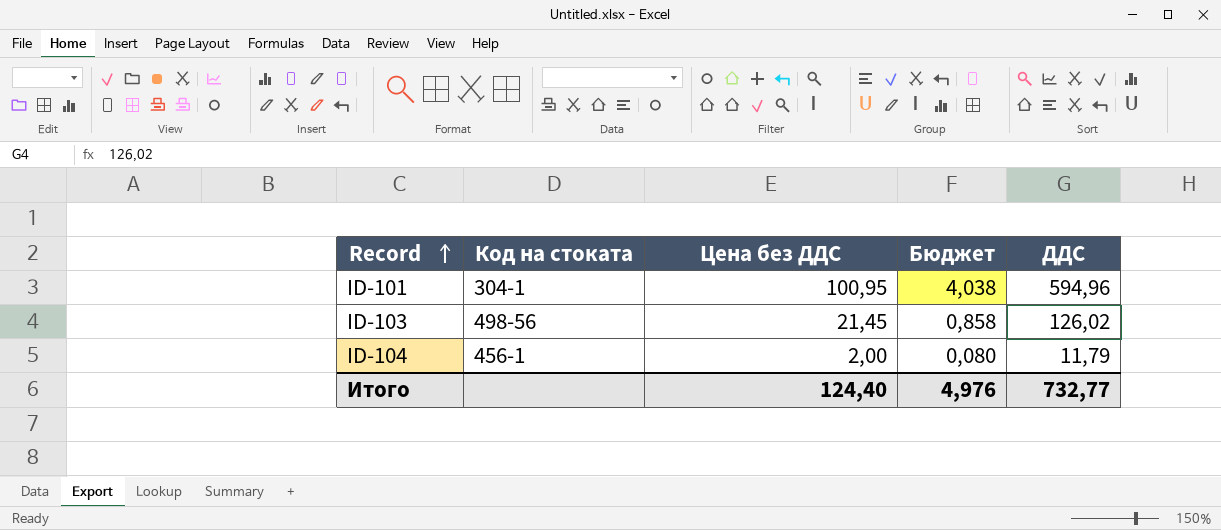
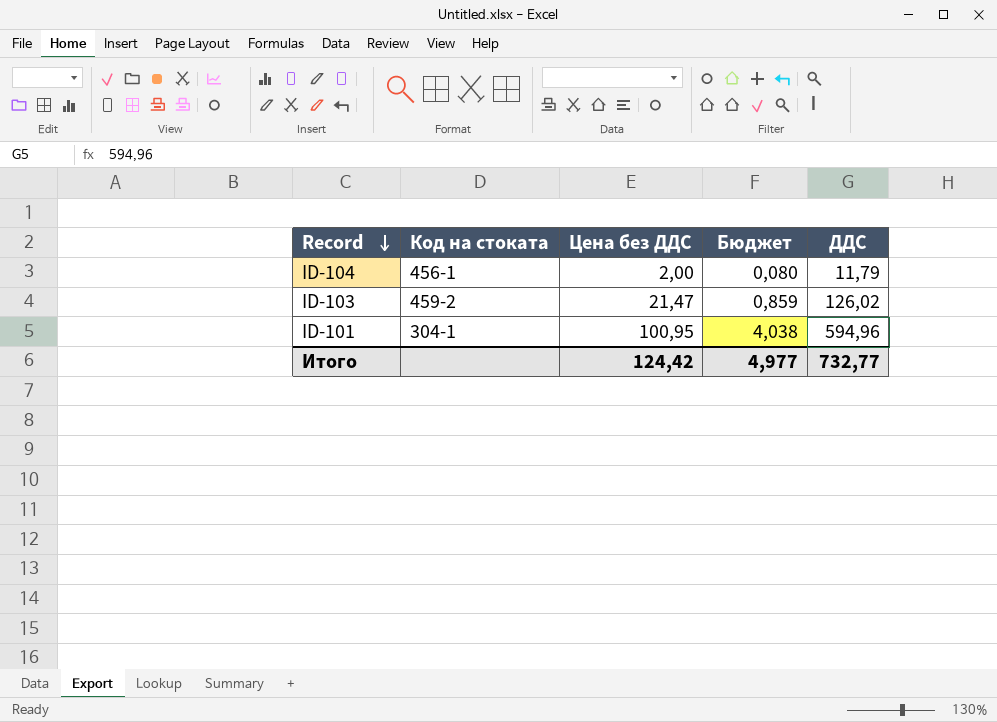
row order: Record ascending -> Record descending
ID-103 | Код на стоката: 498-56 -> 459-2
ID-103 | Цена без ДДС: 21,45 -> 21,47
ID-103 | Бюджет: 0,858 -> 0,859
Итого | Цена без ДДС: 124,40 -> 124,42
Итого | Бюджет: 4,976 -> 4,977

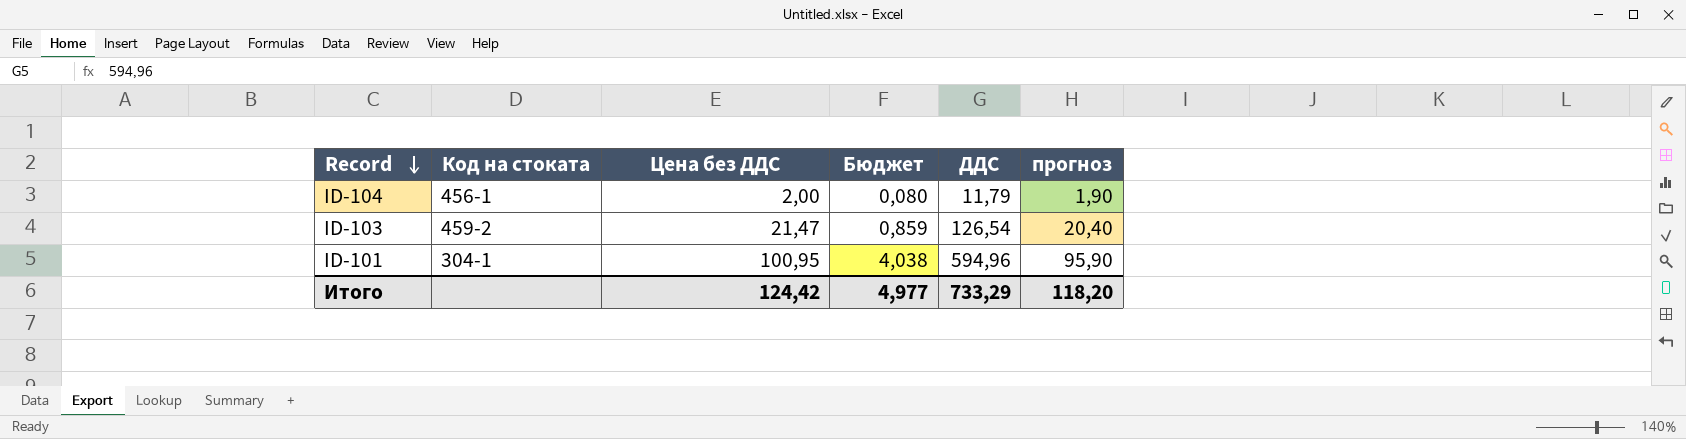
column прогноз | formula: none -> [Цена без ДДС] * 0,95
ID-103 | ДДС: 126,02 -> 126,54
Итого | ДДС: 732,77 -> 733,29

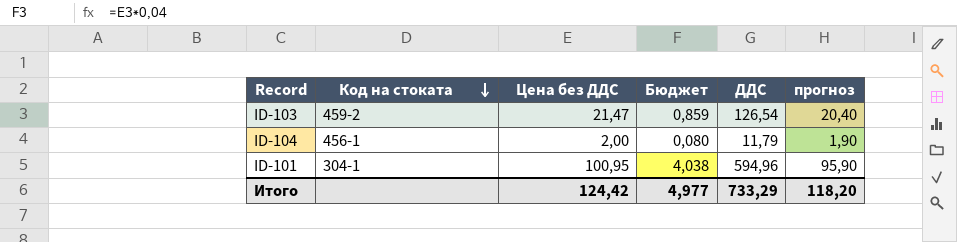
row order: Record descending -> Код на стоката descending

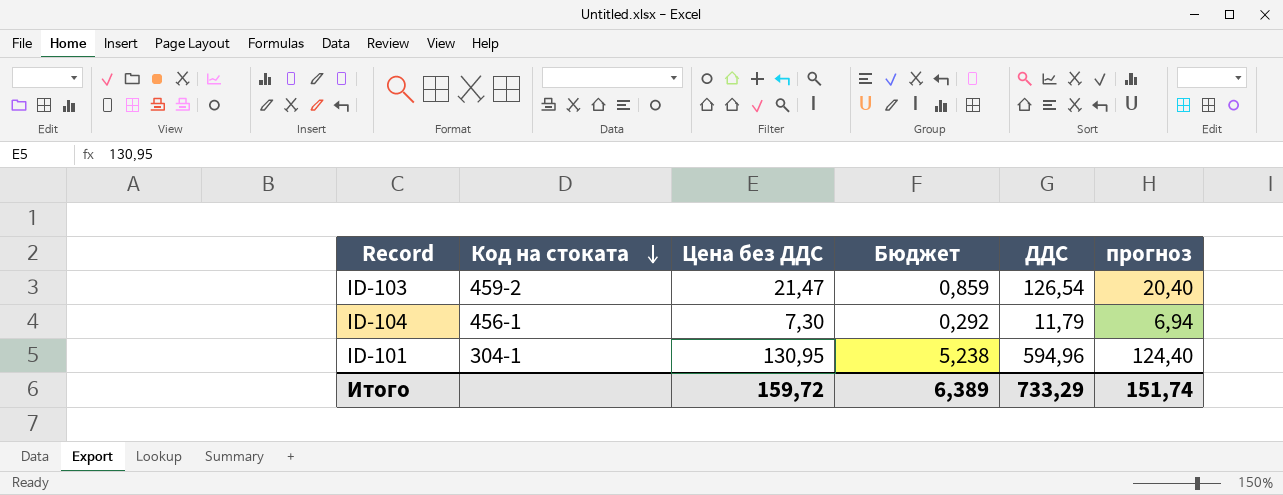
ID-104 | Цена без ДДС: 2,00 -> 7,30
ID-104 | Бюджет: 0,080 -> 0,292
ID-104 | прогноз: 1,90 -> 6,94
ID-101 | Цена без ДДС: 100,95 -> 130,95
ID-101 | Бюджет: 4,038 -> 5,238
ID-101 | прогноз: 95,90 -> 124,40
Итого | Цена без ДДС: 124,42 -> 159,72
Итого | Бюджет: 4,977 -> 6,389
Итого | прогноз: 118,20 -> 151,74

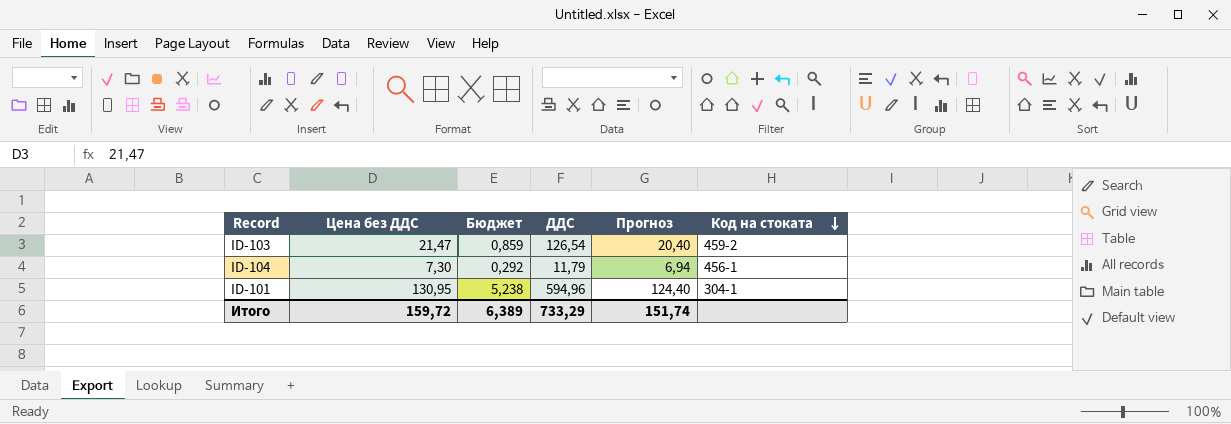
column name: прогноз -> Прогноз
column Код на стоката | position: 2 -> 6

